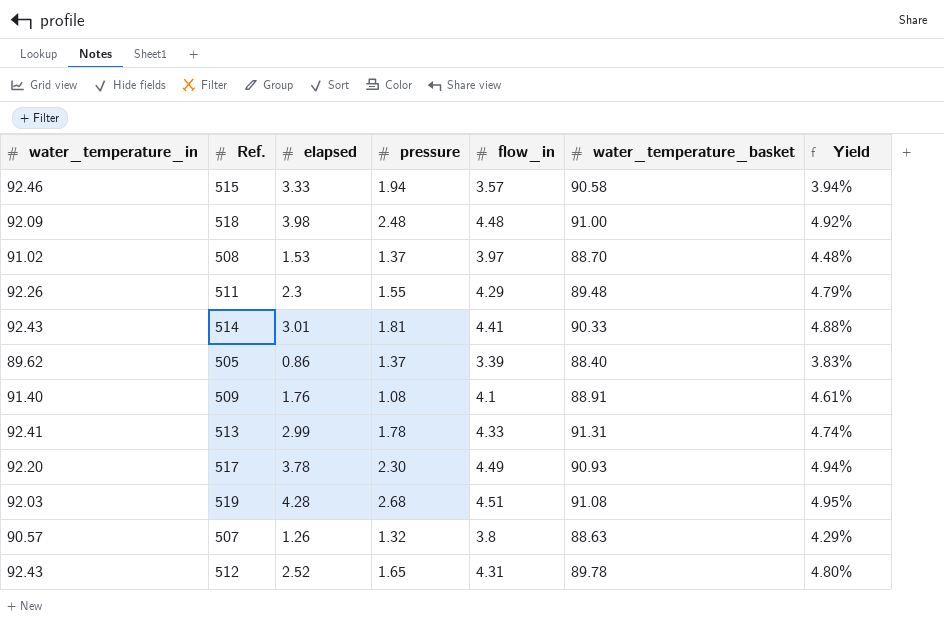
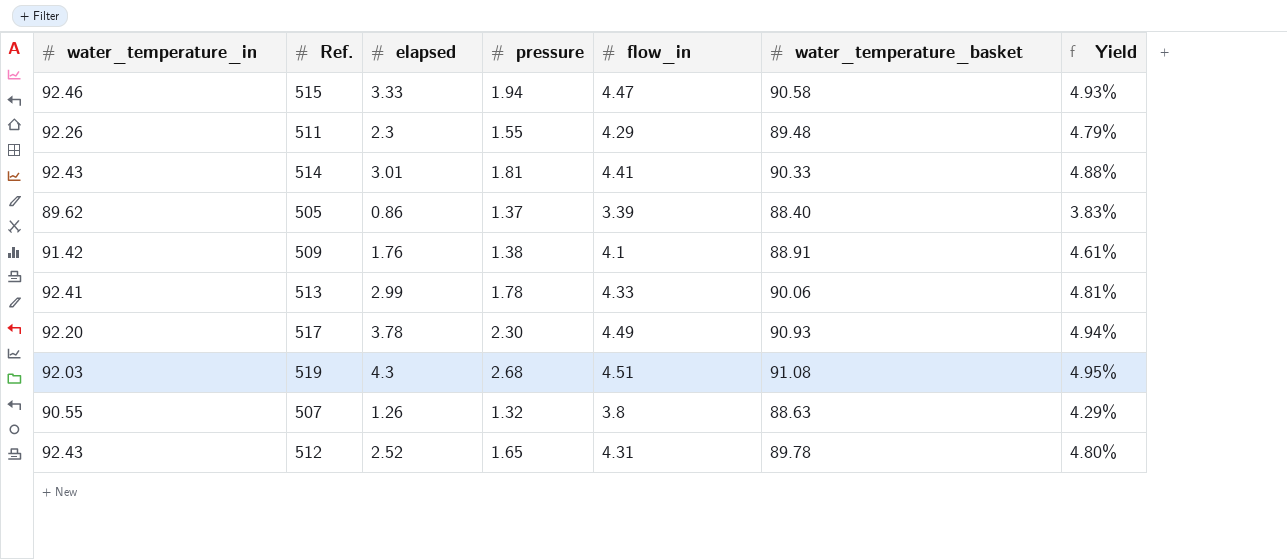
row 518: 92.09 | 3.98 | 2.48 | 4.48 | 91.00 | 4.92% -> none
row 508: 91.02 | 1.53 | 1.37 | 3.97 | 88.70 | 4.48% -> none
515 | flow_in: 3.57 -> 4.47
515 | Yield: 3.94% -> 4.93%
509 | water_temperature_in: 91.40 -> 91.42
509 | pressure: 1.08 -> 1.38
513 | water_temperature_basket: 91.31 -> 90.06
513 | Yield: 4.74% -> 4.81%
519 | elapsed: 4.28 -> 4.3
507 | water_temperature_in: 90.57 -> 90.55

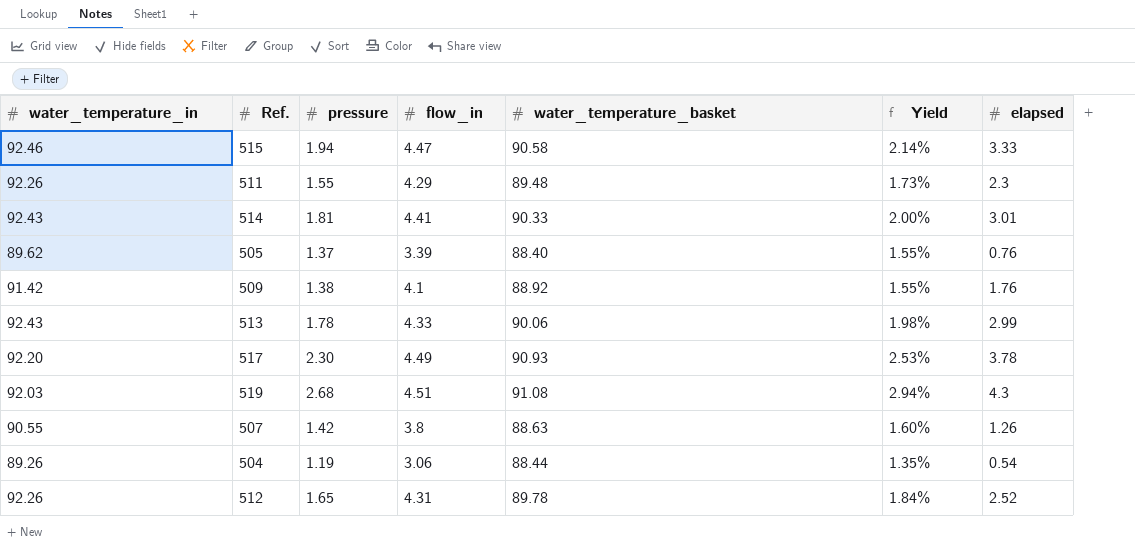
column Yield | formula: [flow_in] / [water_temperature_basket] -> [pressure] / [water_temperature_basket]
column elapsed | position: 3 -> 7
505 | elapsed: 0.86 -> 0.76
509 | water_temperature_basket: 88.91 -> 88.92
513 | water_temperature_in: 92.41 -> 92.43
507 | pressure: 1.32 -> 1.42
row 504: none -> 89.26 | 1.19 | 3.06 | 88.44 | 1.35% | 0.54
512 | water_temperature_in: 92.43 -> 92.26

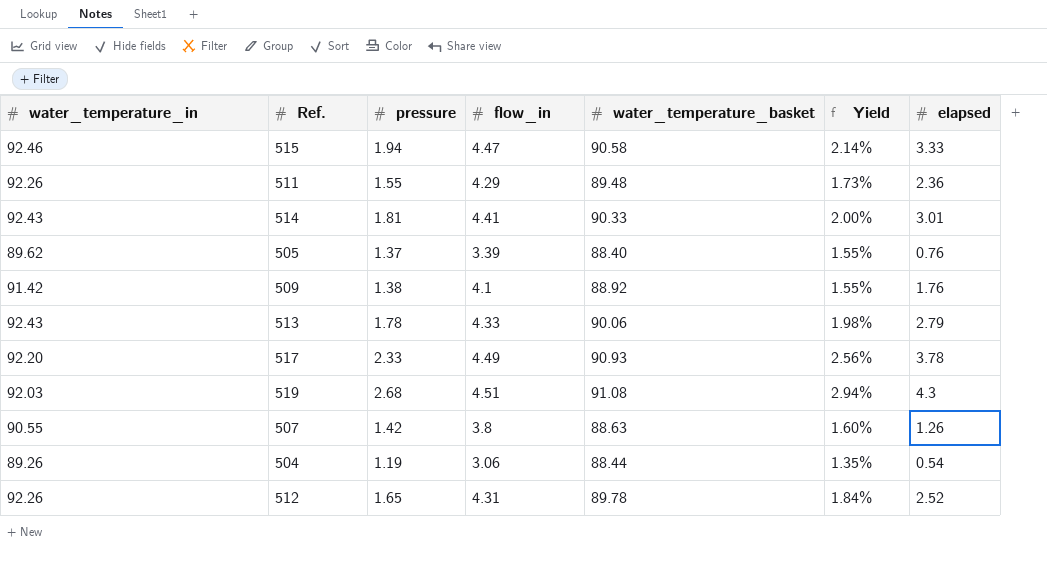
511 | elapsed: 2.3 -> 2.36
513 | elapsed: 2.99 -> 2.79
517 | pressure: 2.30 -> 2.33
517 | Yield: 2.53% -> 2.56%

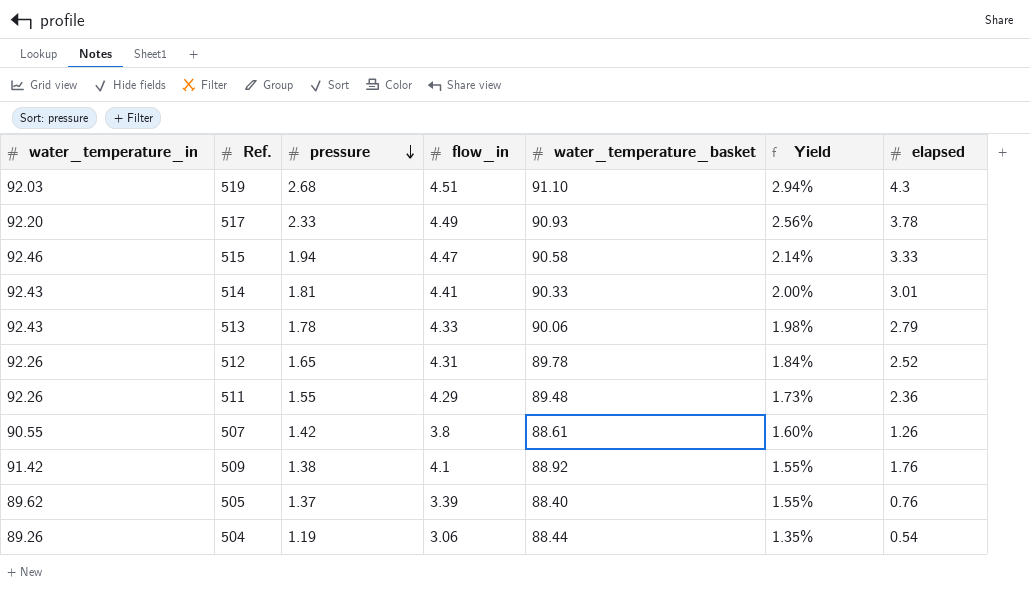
row order: none -> pressure descending
519 | water_temperature_basket: 91.08 -> 91.10
507 | water_temperature_basket: 88.63 -> 88.61

